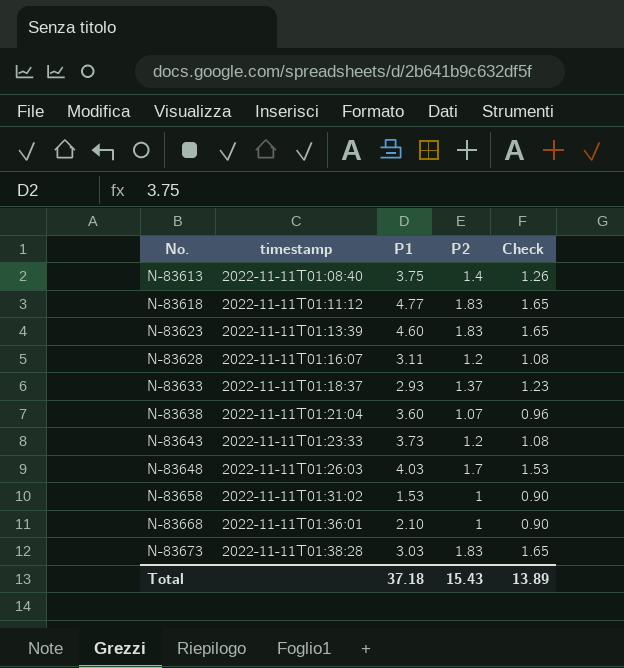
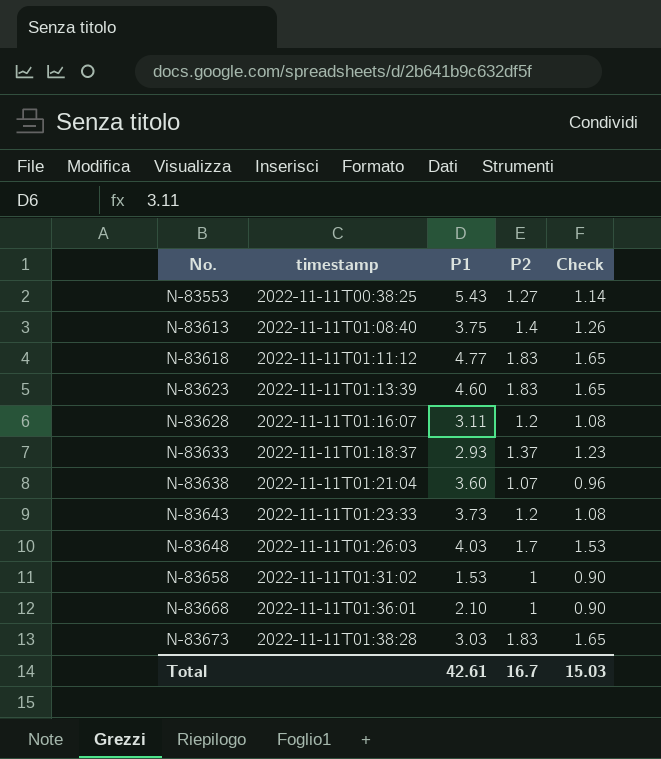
row N-83553: none -> 2022-11-11T00:38:25 | 5.43 | 1.27 | 1.14
Total | P1: 37.18 -> 42.61
Total | P2: 15.43 -> 16.7
Total | Check: 13.89 -> 15.03

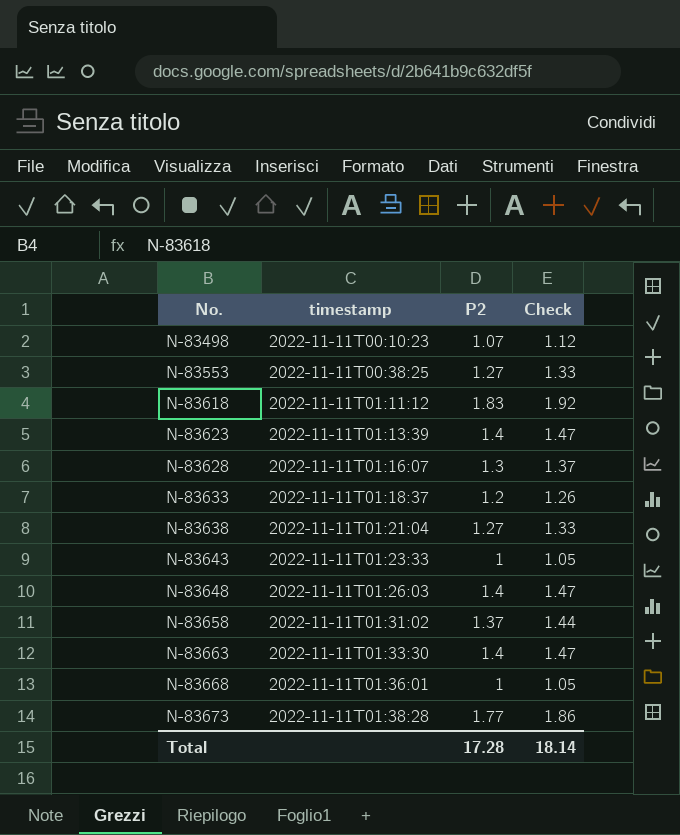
column P1 | position: 3 -> none
column Check | formula: [P2] * 0.9 -> [P2] * 1.05
row N-83613: 2022-11-11T01:08:40 | 3.75 | 1.4 | 1.26 -> none
row N-83498: none -> 2022-11-11T00:10:23 | 1.07 | 1.12
N-83623 | P2: 1.83 -> 1.4
N-83628 | P2: 1.2 -> 1.3
N-83633 | P2: 1.37 -> 1.2
N-83638 | P2: 1.07 -> 1.27
N-83643 | P2: 1.2 -> 1
N-83648 | P2: 1.7 -> 1.4
N-83658 | P2: 1 -> 1.37
row N-83663: none -> 2022-11-11T01:33:30 | 1.4 | 1.47
N-83673 | P2: 1.83 -> 1.77
Total | P2: 16.7 -> 17.28
Total | Check: 15.03 -> 18.14

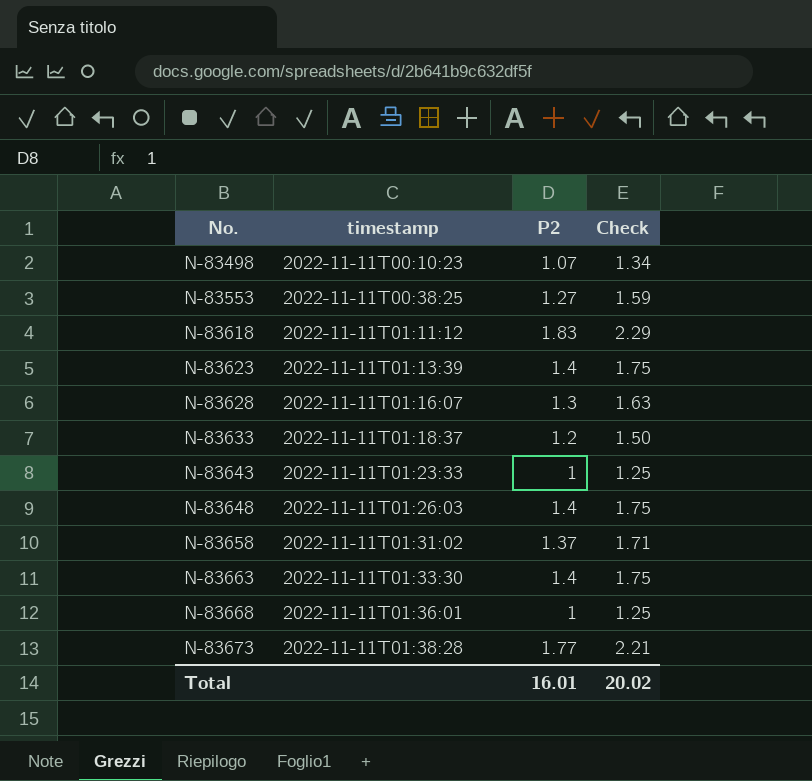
column Check | formula: [P2] * 1.05 -> [P2] * 1.25
row N-83638: 2022-11-11T01:21:04 | 1.27 | 1.33 -> none
Total | P2: 17.28 -> 16.01
Total | Check: 18.14 -> 20.02

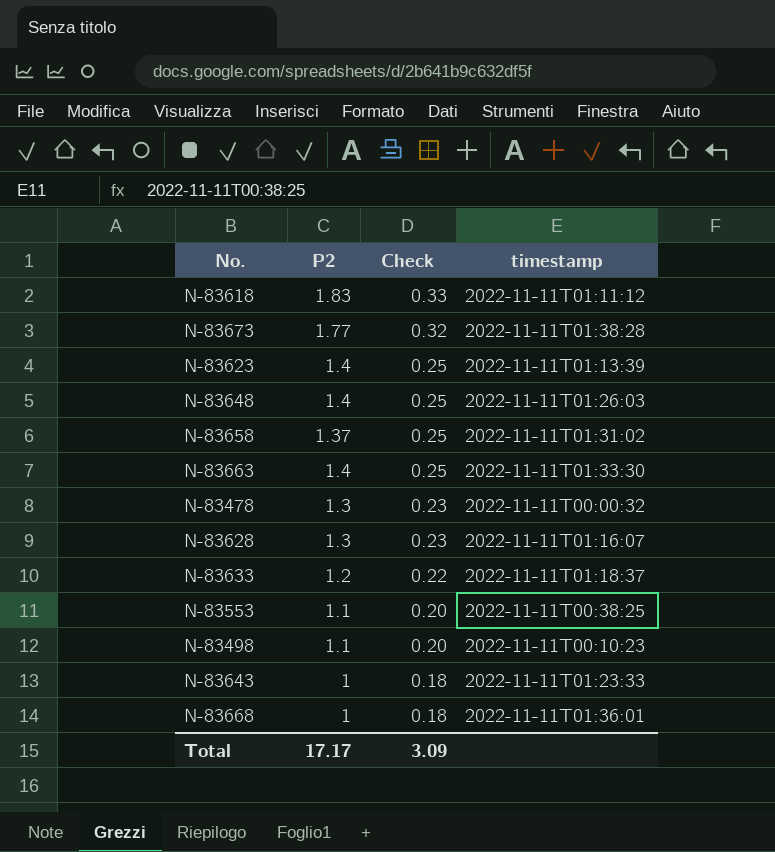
row order: No. ascending -> Check descending
column Check | formula: [P2] * 1.25 -> [P2] * 0.18
column timestamp | position: 2 -> 4
row N-83478: none -> 1.3 | 0.23 | 2022-11-11T00:00:32
N-83553 | P2: 1.27 -> 1.1
N-83498 | P2: 1.07 -> 1.1
Total | P2: 16.01 -> 17.17
Total | Check: 20.02 -> 3.09

